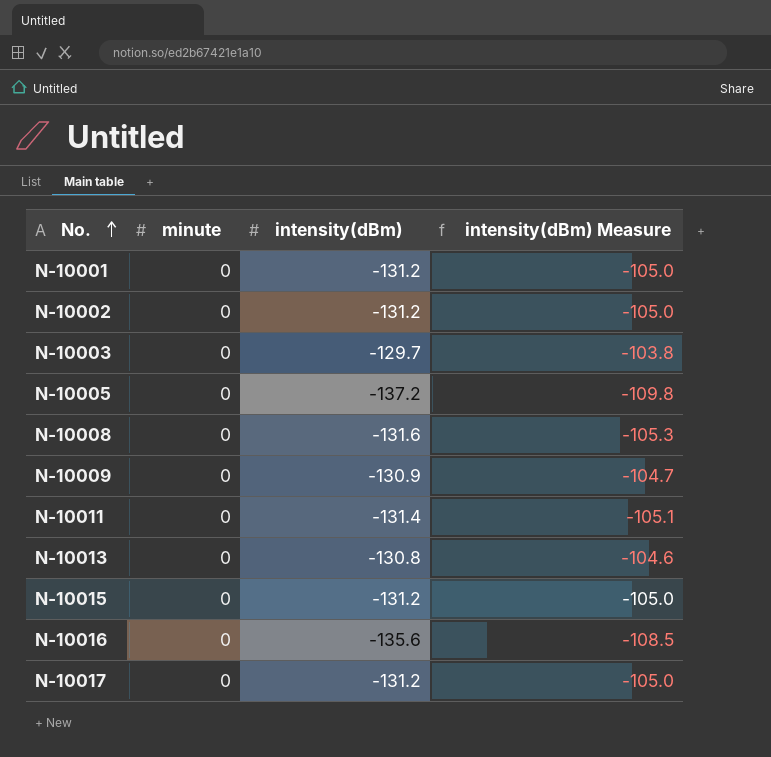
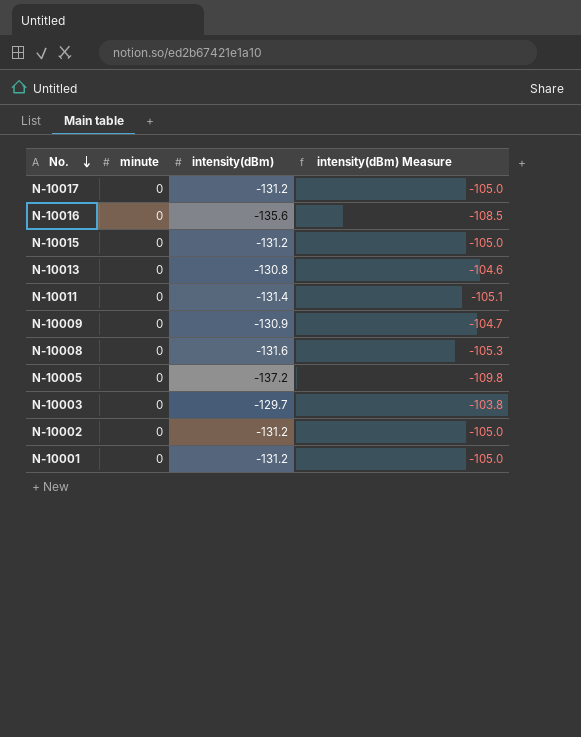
row order: No. ascending -> No. descending

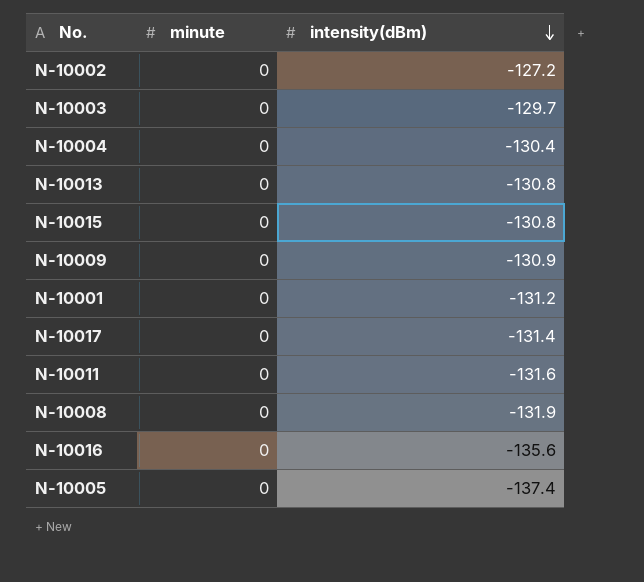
row order: No. descending -> intensity(dBm) descending
column intensity(dBm) Measure | formula: [intensity(dBm)] * 0.8 -> none
N-10002 | intensity(dBm): -131.2 -> -127.2
row N-10004: none -> 0 | -130.4
N-10015 | intensity(dBm): -131.2 -> -130.8
N-10017 | intensity(dBm): -131.2 -> -131.4
N-10011 | intensity(dBm): -131.4 -> -131.6
N-10008 | intensity(dBm): -131.6 -> -131.9
N-10005 | intensity(dBm): -137.2 -> -137.4

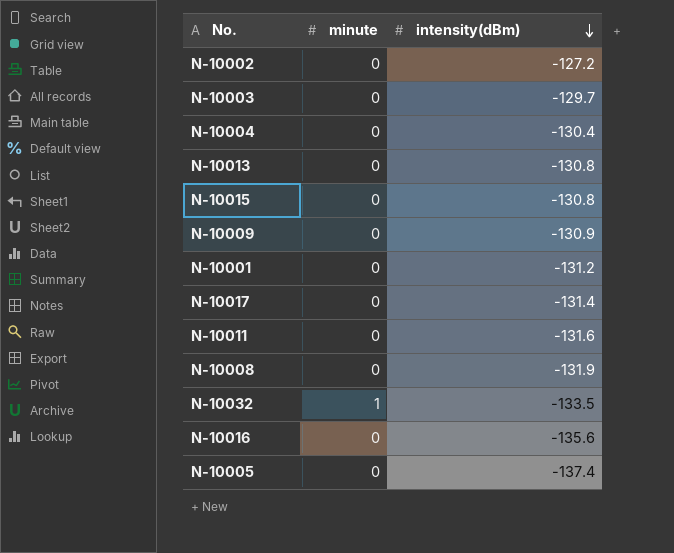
row N-10032: none -> 1 | -133.5

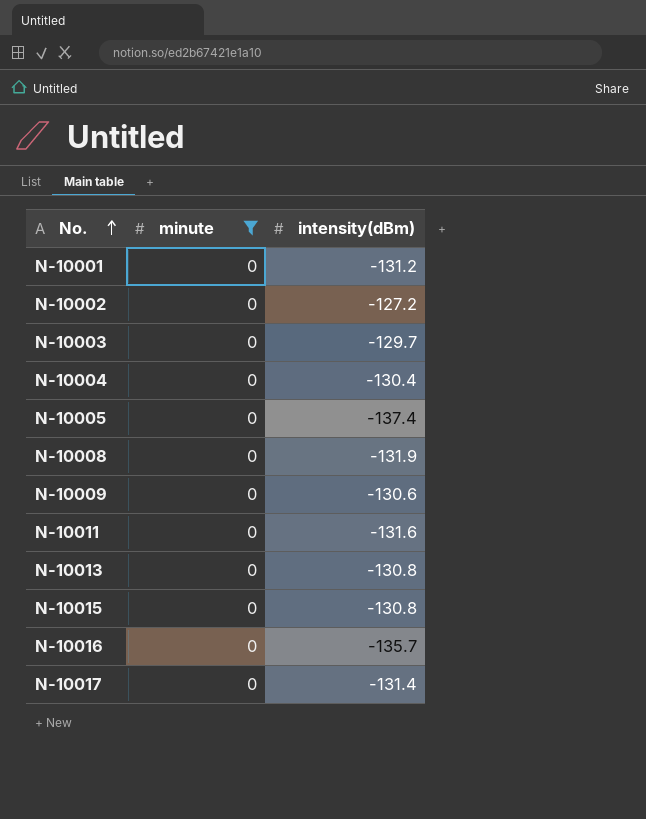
filter: none -> minute = 0
row order: intensity(dBm) descending -> No. ascending
N-10009 | intensity(dBm): -130.9 -> -130.6
N-10016 | intensity(dBm): -135.6 -> -135.7

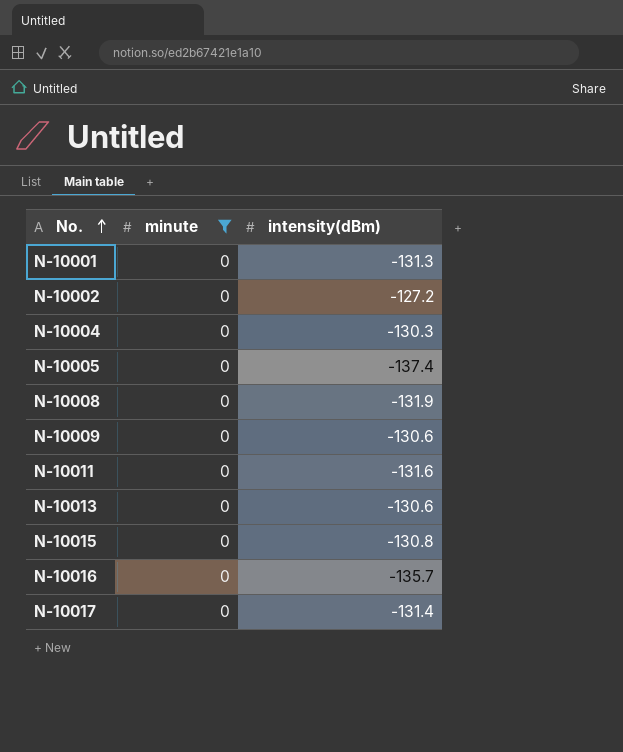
row N-10003: 0 | -129.7 -> none
N-10001 | intensity(dBm): -131.2 -> -131.3
N-10004 | intensity(dBm): -130.4 -> -130.3
N-10013 | intensity(dBm): -130.8 -> -130.6

